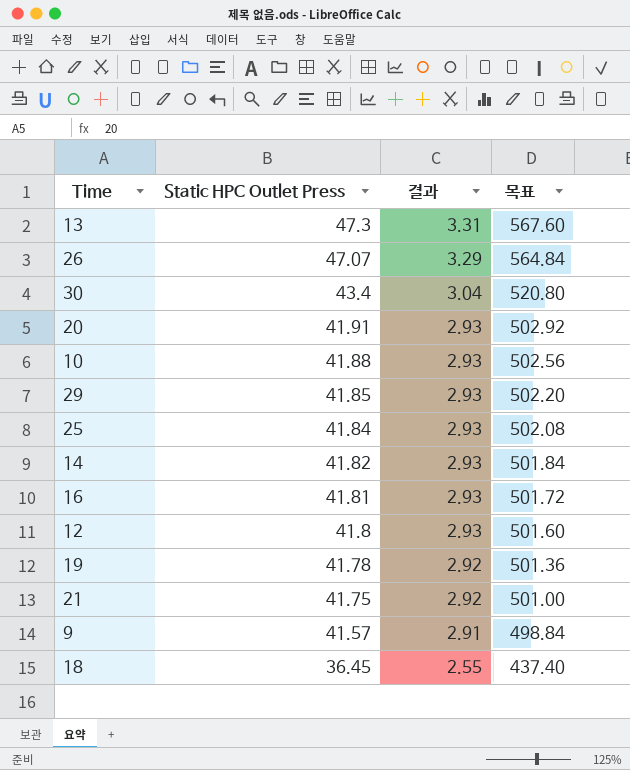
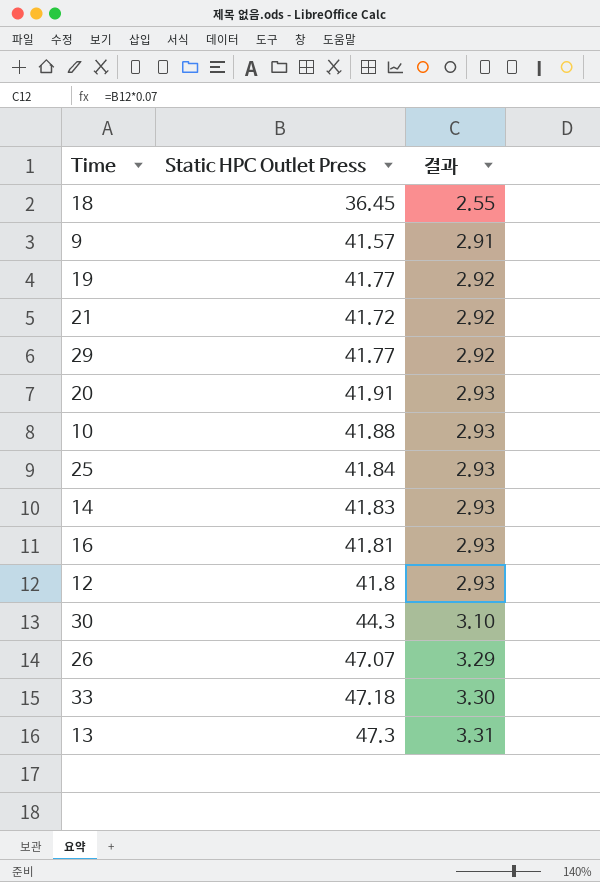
row order: Static HPC Outlet Press descending -> 결과 ascending
column 목표 | formula: [Static HPC Outlet Press] * 12 -> none
19 | Static HPC Outlet Press: 41.78 -> 41.77
21 | Static HPC Outlet Press: 41.75 -> 41.72
29 | Static HPC Outlet Press: 41.85 -> 41.77
29 | 결과: 2.93 -> 2.92
14 | Static HPC Outlet Press: 41.82 -> 41.83
30 | Static HPC Outlet Press: 43.4 -> 44.3
30 | 결과: 3.04 -> 3.10
row 33: none -> 47.18 | 3.30

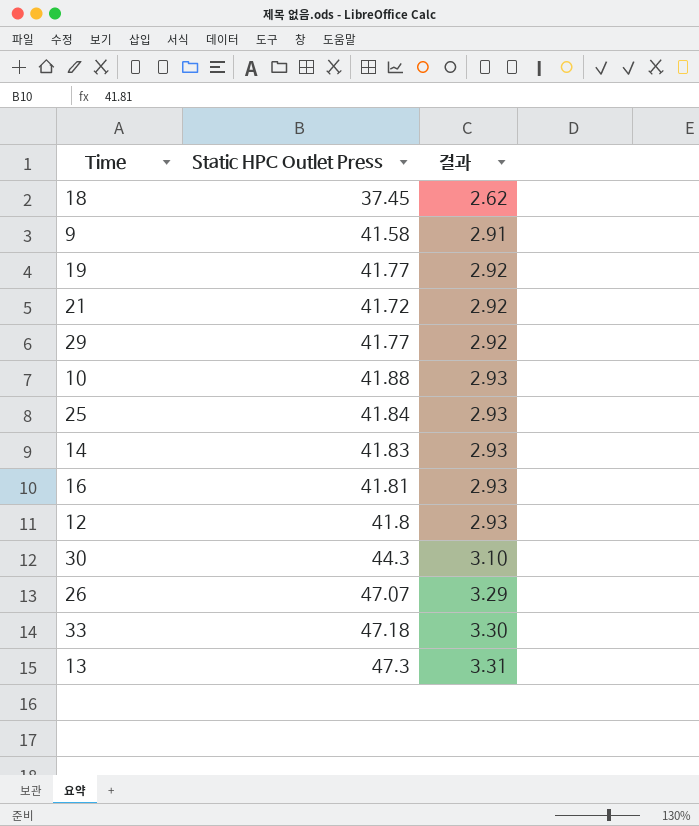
row 20: 41.91 | 2.93 -> none
18 | Static HPC Outlet Press: 36.45 -> 37.45
18 | 결과: 2.55 -> 2.62
9 | Static HPC Outlet Press: 41.57 -> 41.58

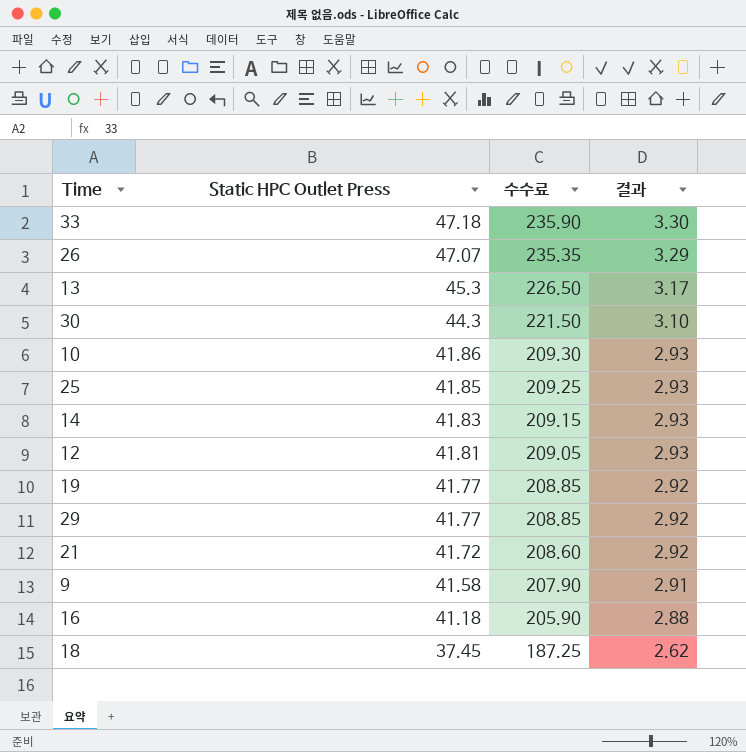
row order: 결과 ascending -> Static HPC Outlet Press descending
column 수수료 | formula: none -> [Static HPC Outlet Press] * 5
13 | Static HPC Outlet Press: 47.3 -> 45.3
13 | 결과: 3.31 -> 3.17
10 | Static HPC Outlet Press: 41.88 -> 41.86
25 | Static HPC Outlet Press: 41.84 -> 41.85
12 | Static HPC Outlet Press: 41.8 -> 41.81
16 | Static HPC Outlet Press: 41.81 -> 41.18
16 | 결과: 2.93 -> 2.88

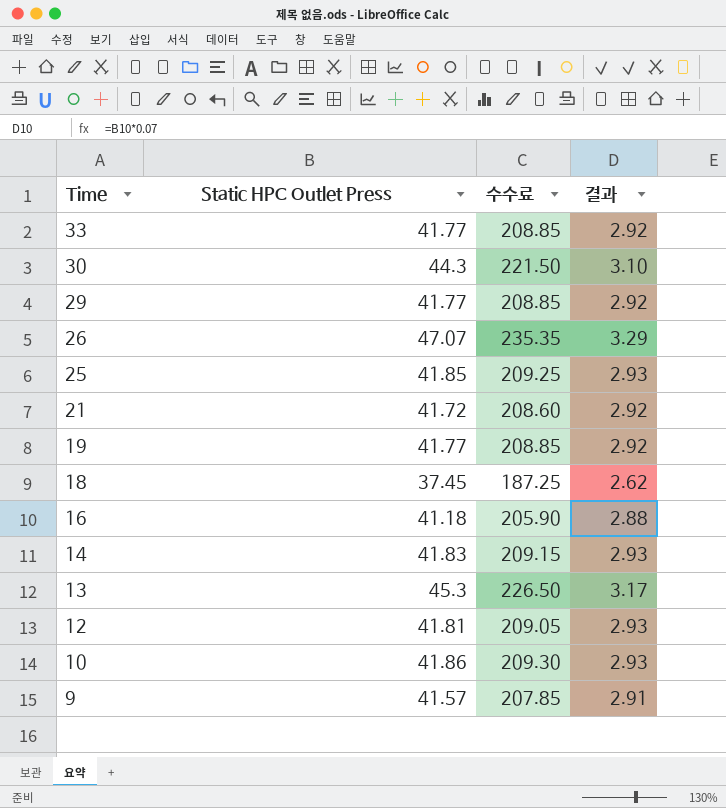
row order: Static HPC Outlet Press descending -> Time descending
33 | Static HPC Outlet Press: 47.18 -> 41.77
33 | 수수료: 235.90 -> 208.85
33 | 결과: 3.30 -> 2.92
9 | Static HPC Outlet Press: 41.58 -> 41.57
9 | 수수료: 207.90 -> 207.85

